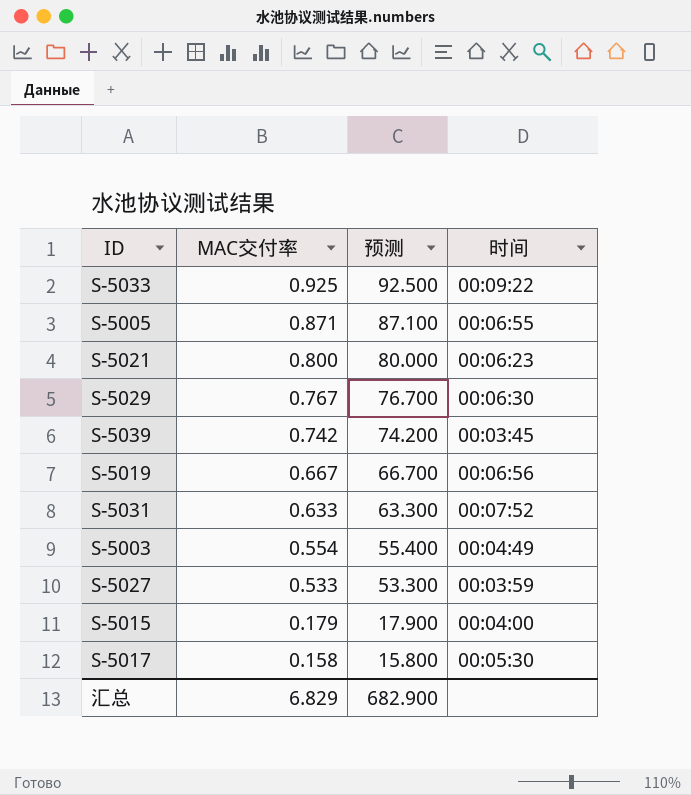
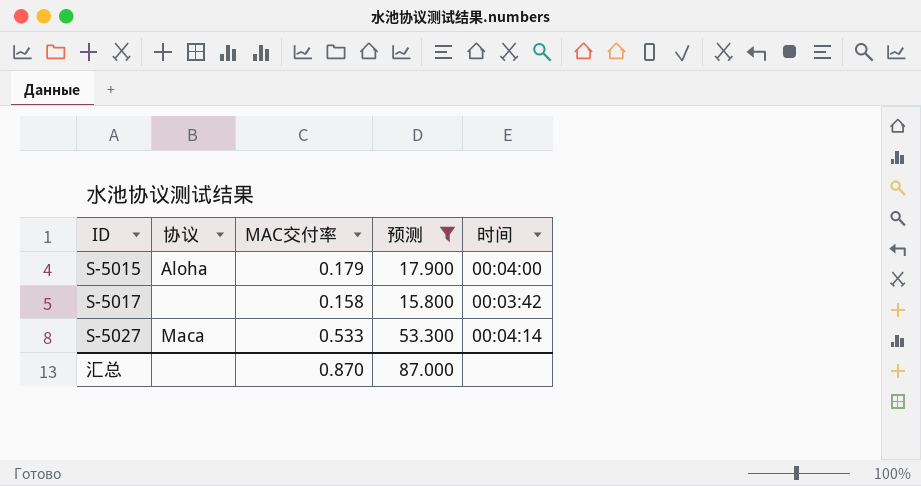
filter: none -> 预测 <= 53.300
row order: MAC交付率 descending -> ID ascending
column 协议 | position: none -> 2
S-5017 | 时间: 00:05:30 -> 00:03:42
S-5027 | 时间: 00:03:59 -> 00:04:14
汇总 | MAC交付率: 6.829 -> 0.870
汇总 | 预测: 682.900 -> 87.000

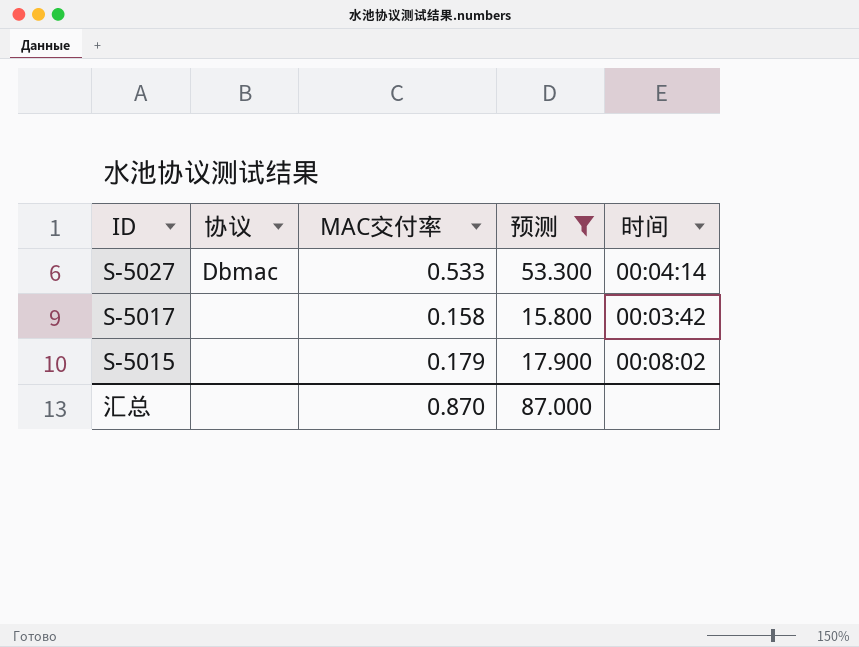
row order: ID ascending -> ID descending
S-5027 | 协议: Maca -> Dbmac
S-5015 | 协议: Aloha -> none
S-5015 | 时间: 00:04:00 -> 00:08:02

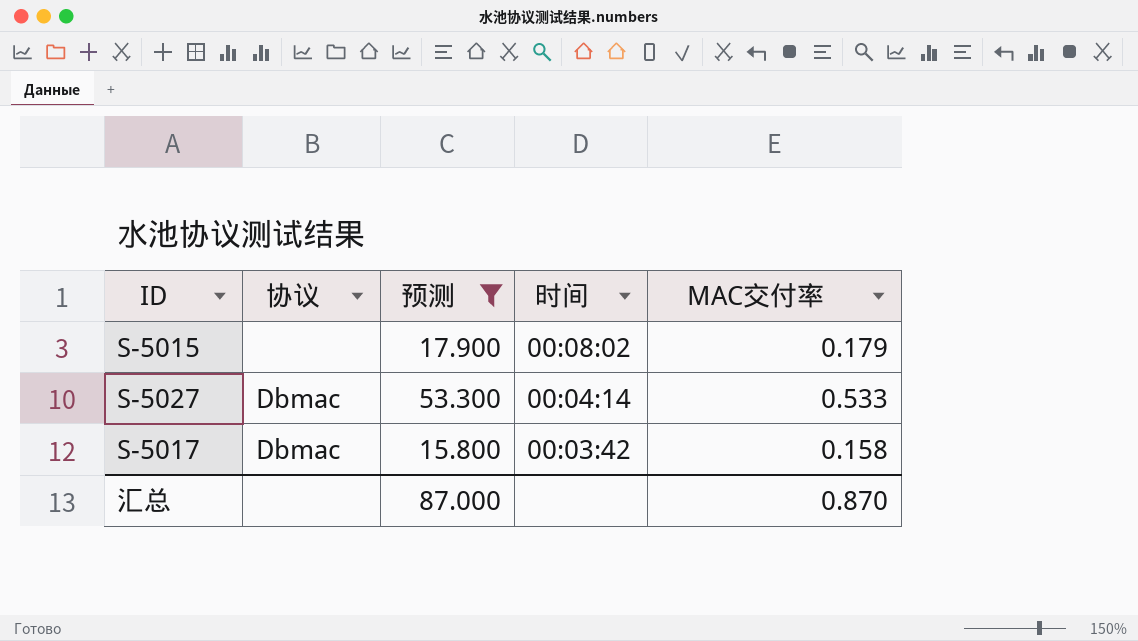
row order: ID descending -> 时间 descending
column MAC交付率 | position: 3 -> 5
S-5017 | 协议: none -> Dbmac

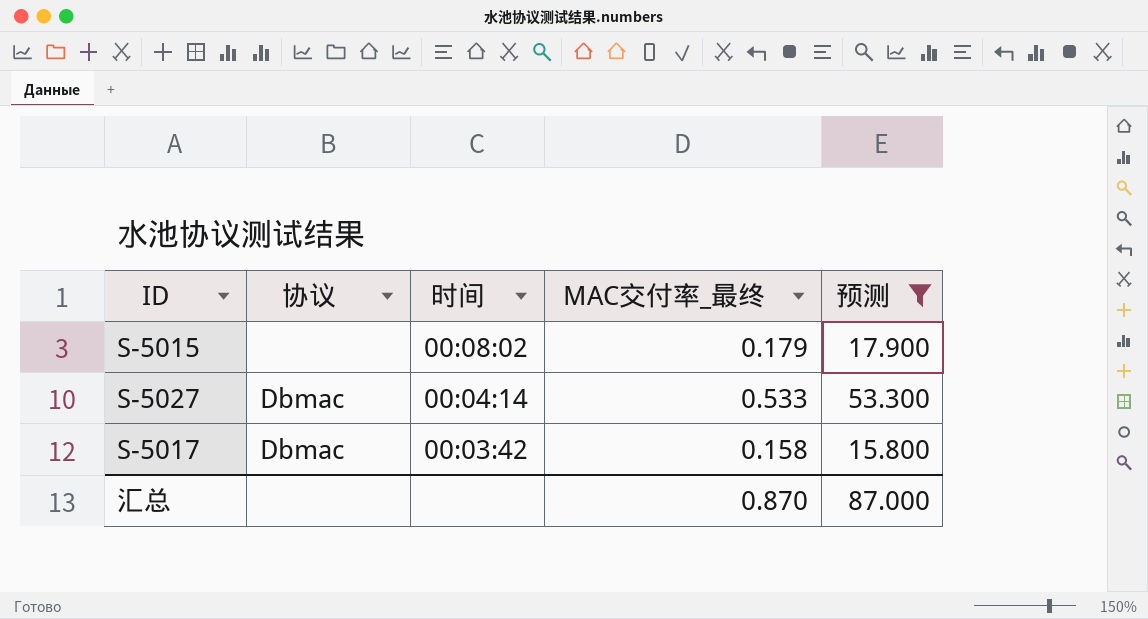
column name: MAC交付率 -> MAC交付率_最终
column 预测 | position: 3 -> 5

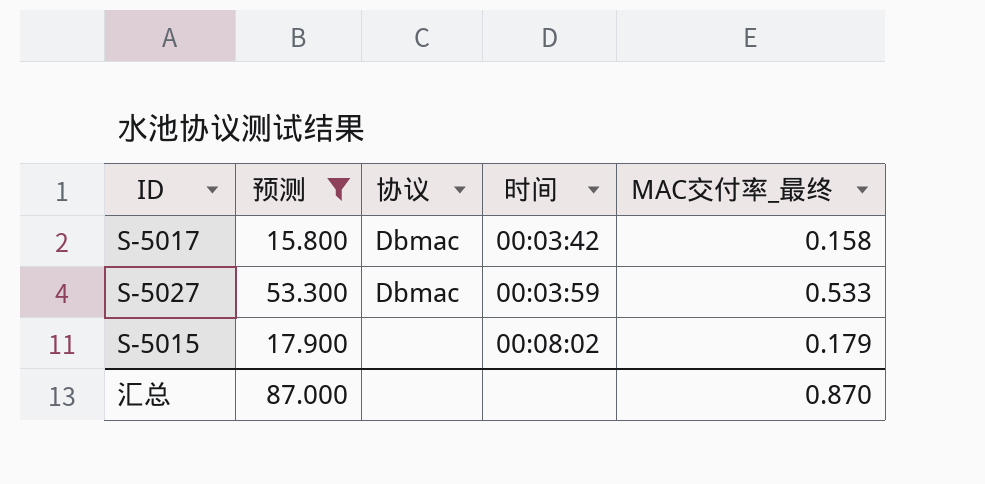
row order: 时间 descending -> 时间 ascending
column 预测 | position: 5 -> 2
S-5027 | 时间: 00:04:14 -> 00:03:59

